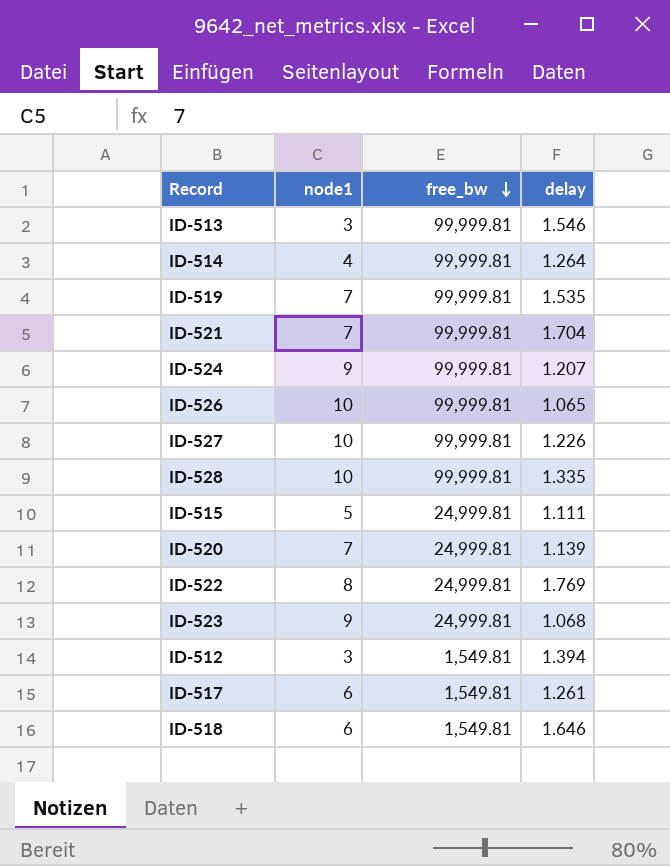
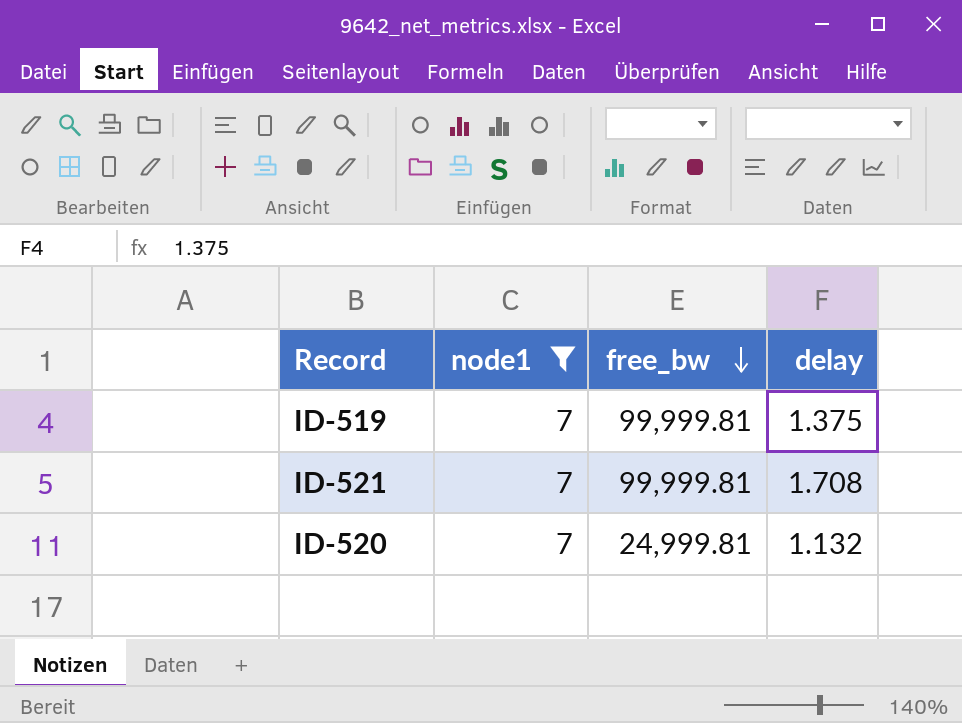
filter: none -> node1 = 7
ID-519 | delay: 1.535 -> 1.375
ID-521 | delay: 1.704 -> 1.708
ID-520 | delay: 1.139 -> 1.132

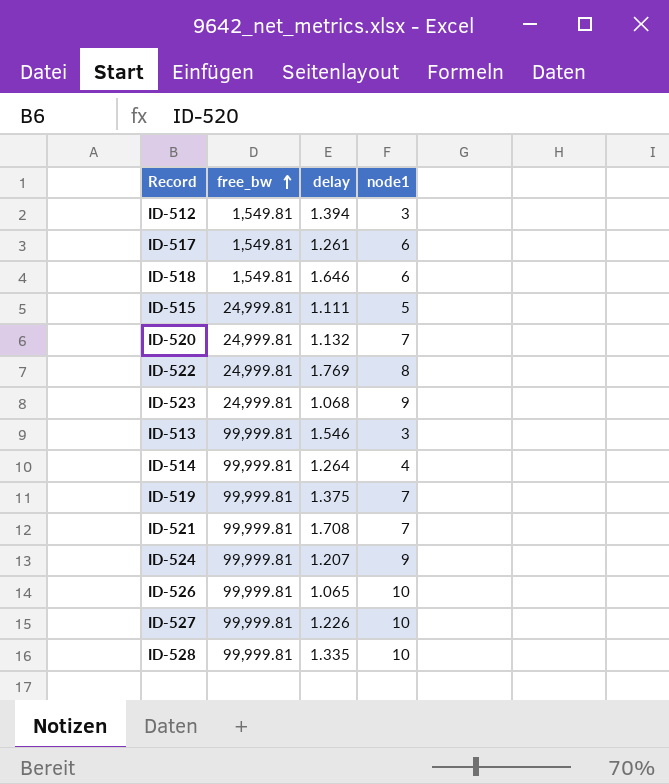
filter: node1 = 7 -> none
row order: free_bw descending -> free_bw ascending
column node1 | position: 2 -> 4

